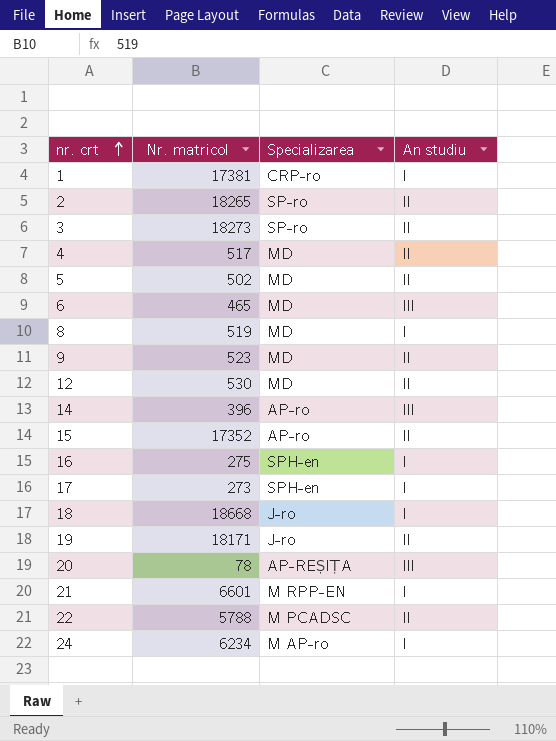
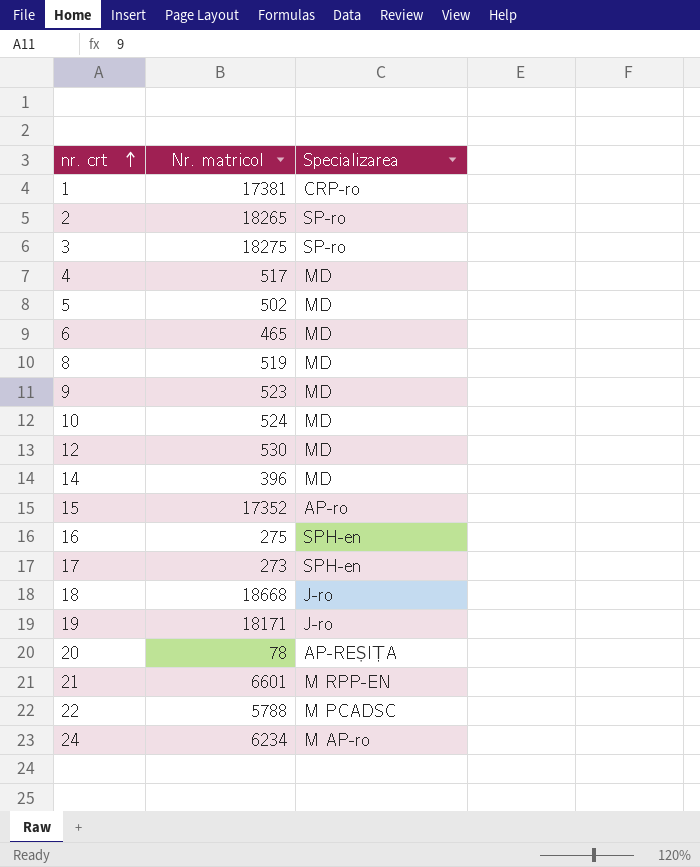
column An studiu | position: 4 -> none
3 | Nr. matricol: 18273 -> 18275
row 10: none -> 524 | MD
14 | Specializarea: AP-ro -> MD

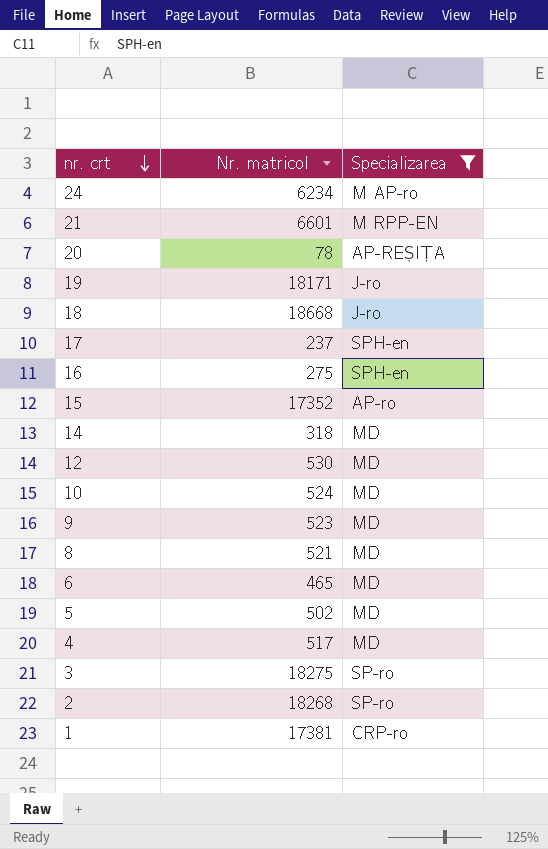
filter: none -> Specializarea != M PCADSC
row order: nr. crt ascending -> nr. crt descending
17 | Nr. matricol: 273 -> 237
14 | Nr. matricol: 396 -> 318
8 | Nr. matricol: 519 -> 521
2 | Nr. matricol: 18265 -> 18268

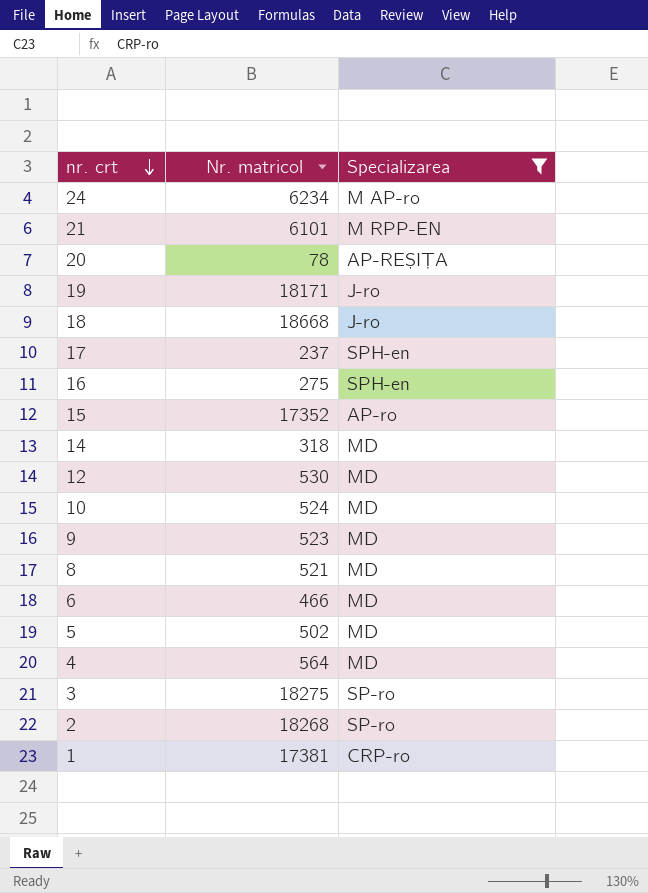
21 | Nr. matricol: 6601 -> 6101
6 | Nr. matricol: 465 -> 466
4 | Nr. matricol: 517 -> 564

